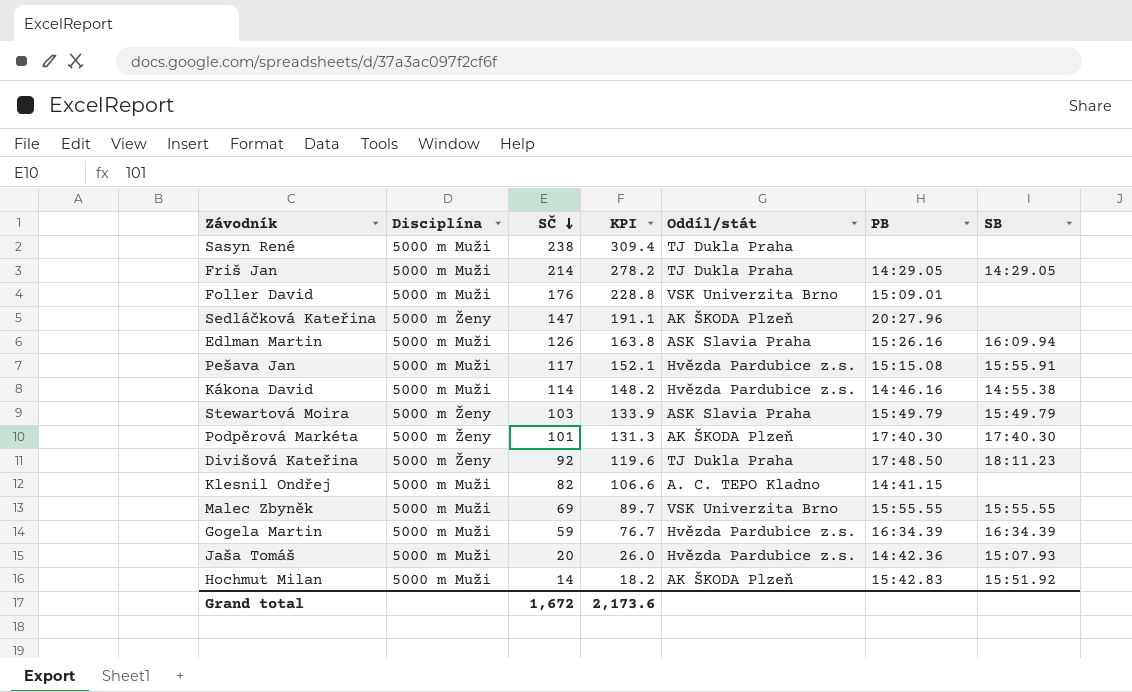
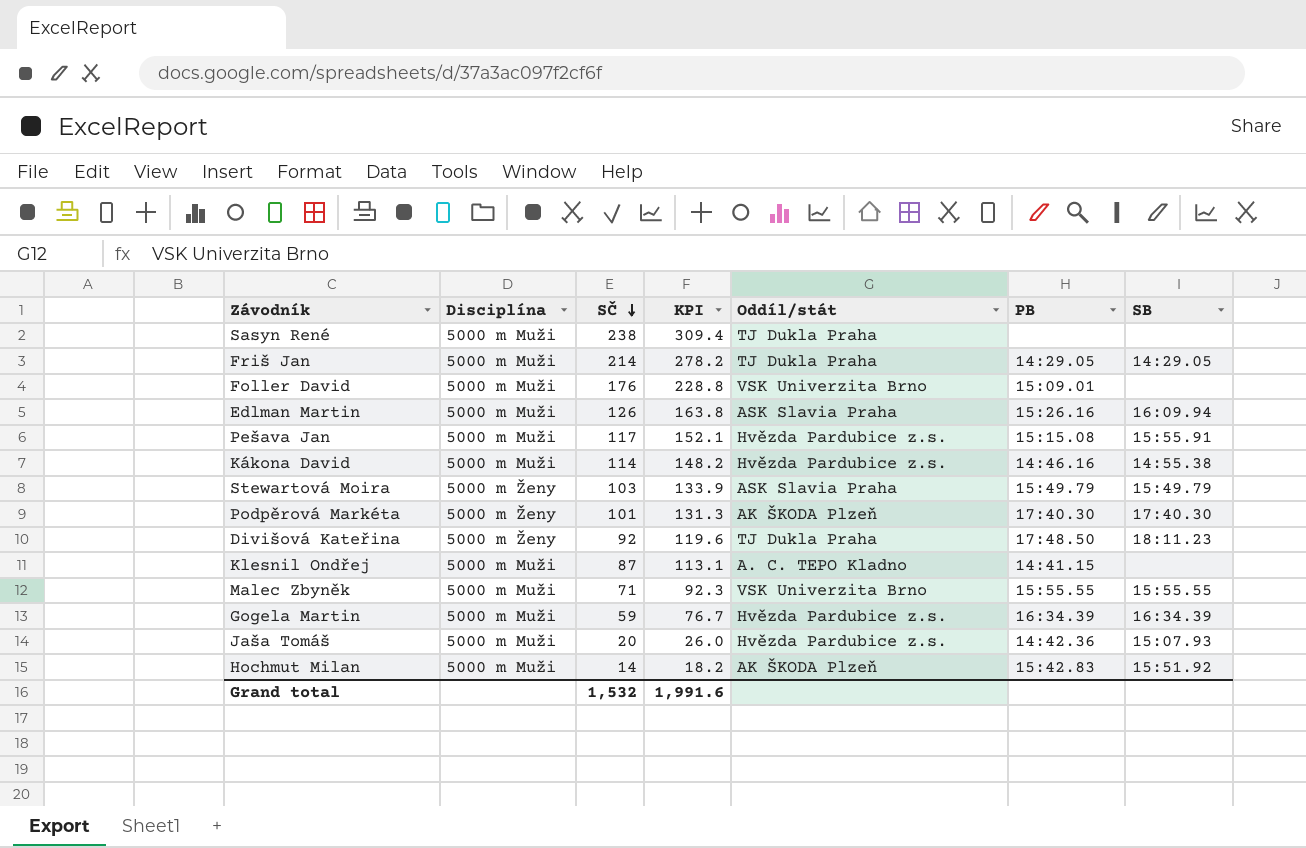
row Sedláčková Kateřina: 5000 m Ženy | 147 | 191.1 | AK ŠKODA Plzeň | 20:27.96 | none -> none
Klesnil Ondřej | SČ: 82 -> 87
Klesnil Ondřej | KPI: 106.6 -> 113.1
Malec Zbyněk | SČ: 69 -> 71
Malec Zbyněk | KPI: 89.7 -> 92.3
Grand total | SČ: 1,672 -> 1,532
Grand total | KPI: 2,173.6 -> 1,991.6

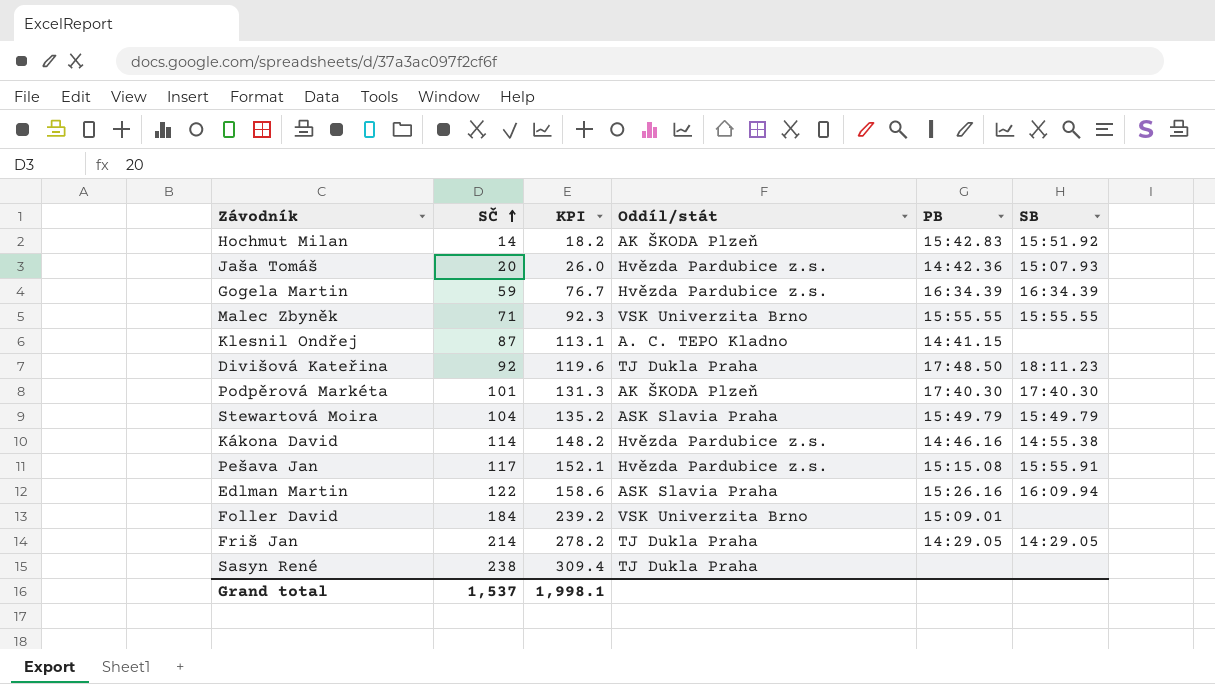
row order: SČ descending -> SČ ascending
column Disciplína | position: 2 -> none
Stewartová Moira | SČ: 103 -> 104
Stewartová Moira | KPI: 133.9 -> 135.2
Edlman Martin | SČ: 126 -> 122
Edlman Martin | KPI: 163.8 -> 158.6
Foller David | SČ: 176 -> 184
Foller David | KPI: 228.8 -> 239.2
Grand total | SČ: 1,532 -> 1,537
Grand total | KPI: 1,991.6 -> 1,998.1

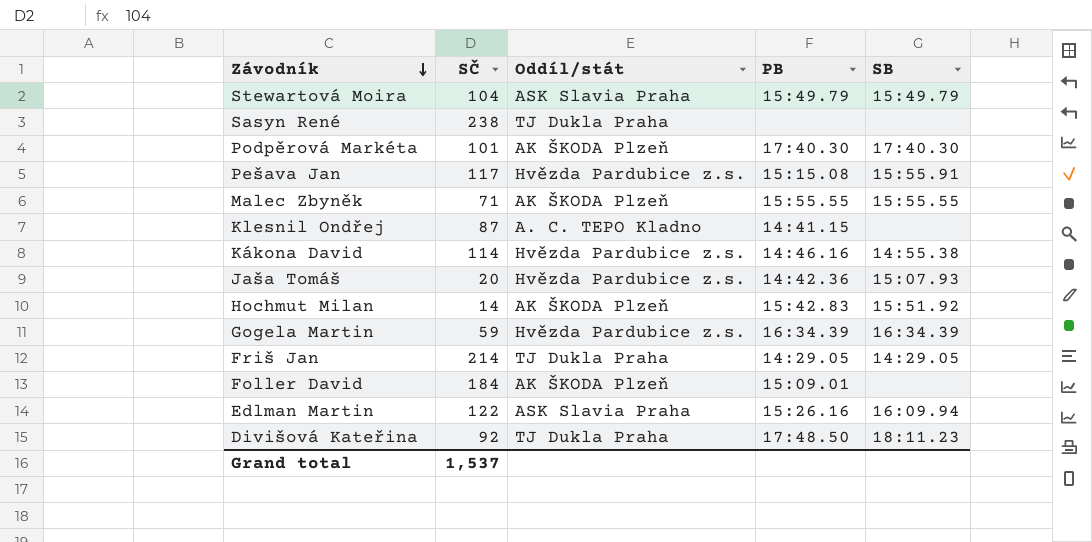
row order: SČ ascending -> Závodník descending
column KPI | formula: [SČ] * 1.3 -> none
Malec Zbyněk | Oddíl/stát: VSK Univerzita Brno -> AK ŠKODA Plzeň
Foller David | Oddíl/stát: VSK Univerzita Brno -> AK ŠKODA Plzeň

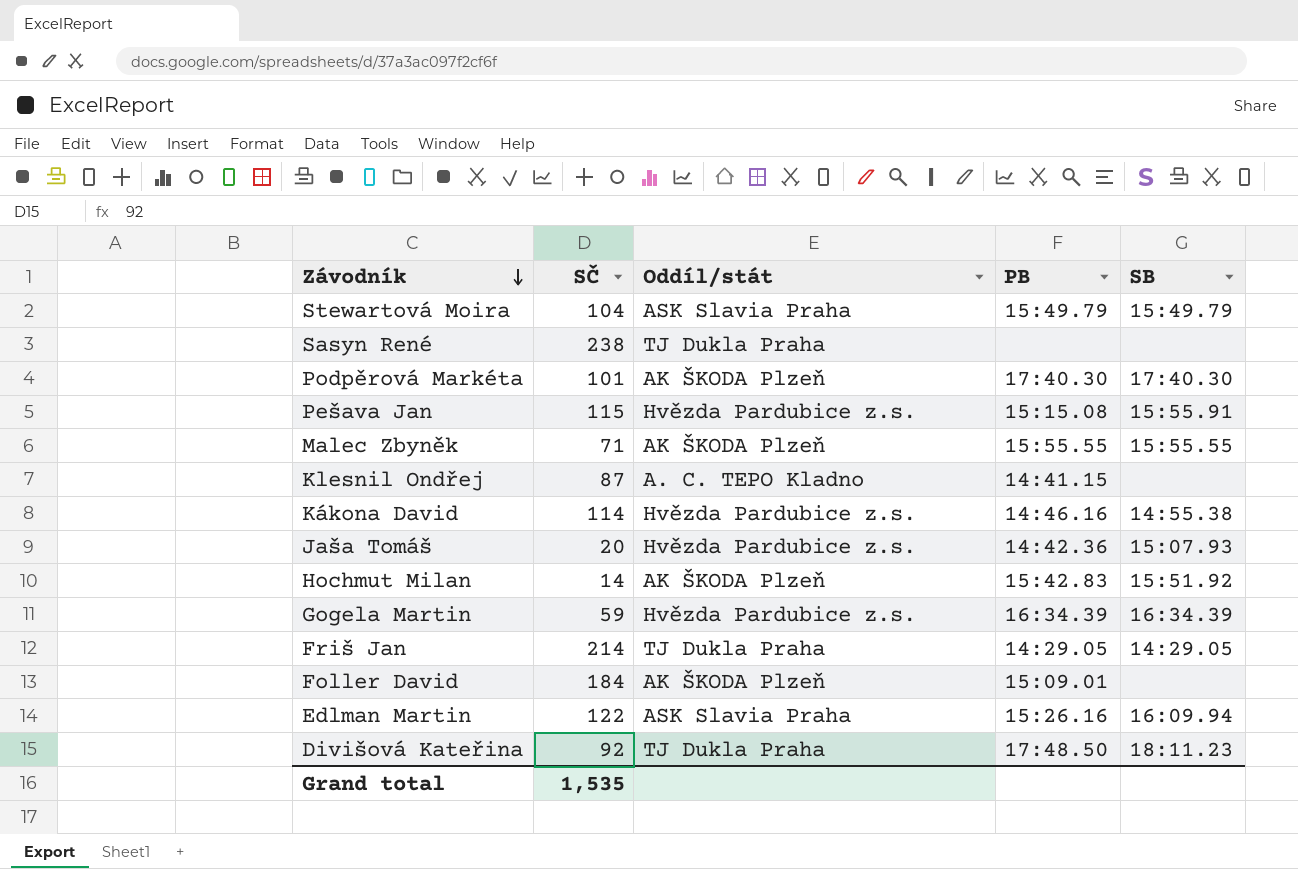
Pešava Jan | SČ: 117 -> 115
Grand total | SČ: 1,537 -> 1,535

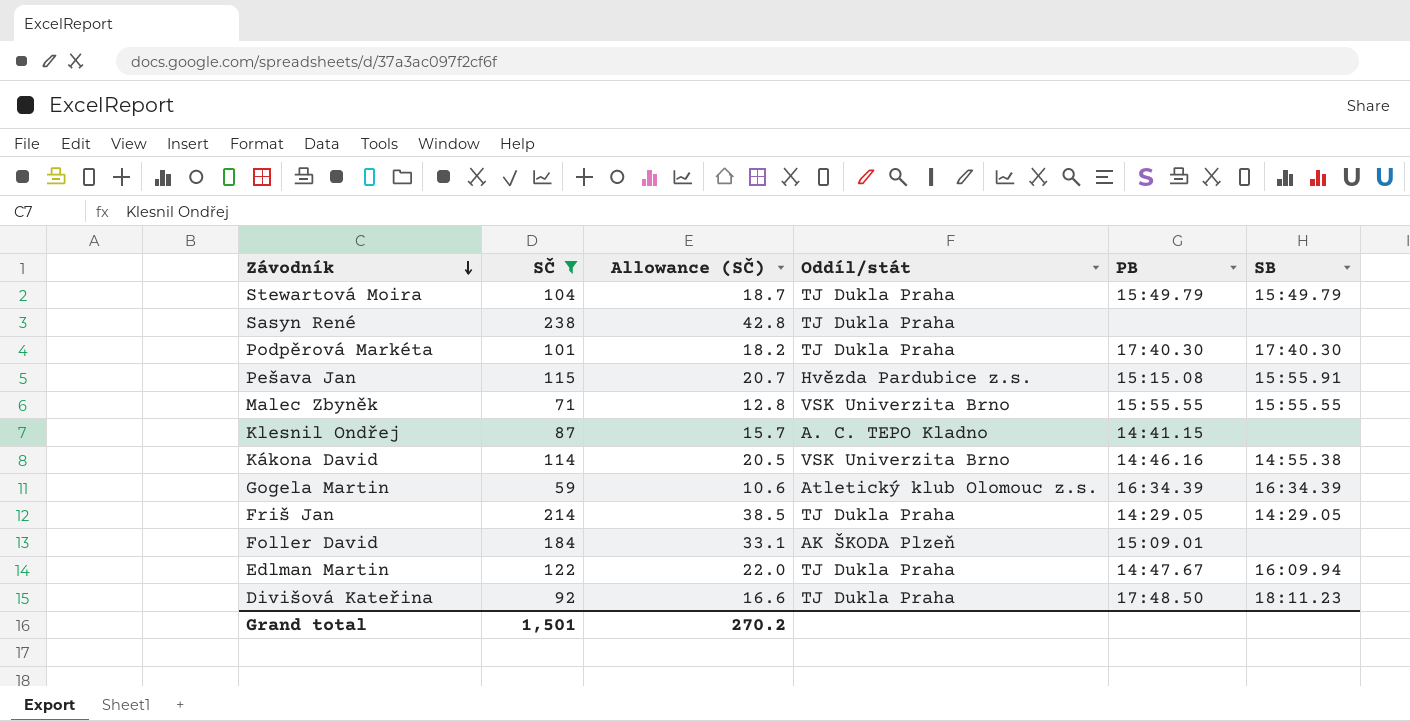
filter: none -> SČ >= 59
column Allowance (SČ) | formula: none -> [SČ] * 0.18
Stewartová Moira | Oddíl/stát: ASK Slavia Praha -> TJ Dukla Praha
Podpěrová Markéta | Oddíl/stát: AK ŠKODA Plzeň -> TJ Dukla Praha
Malec Zbyněk | Oddíl/stát: AK ŠKODA Plzeň -> VSK Univerzita Brno
Kákona David | Oddíl/stát: Hvězda Pardubice z.s. -> VSK Univerzita Brno
Gogela Martin | Oddíl/stát: Hvězda Pardubice z.s. -> Atletický klub Olomouc z.s.
Edlman Martin | Oddíl/stát: ASK Slavia Praha -> TJ Dukla Praha
Edlman Martin | PB: 15:26.16 -> 14:47.67
Grand total | SČ: 1,535 -> 1,501

